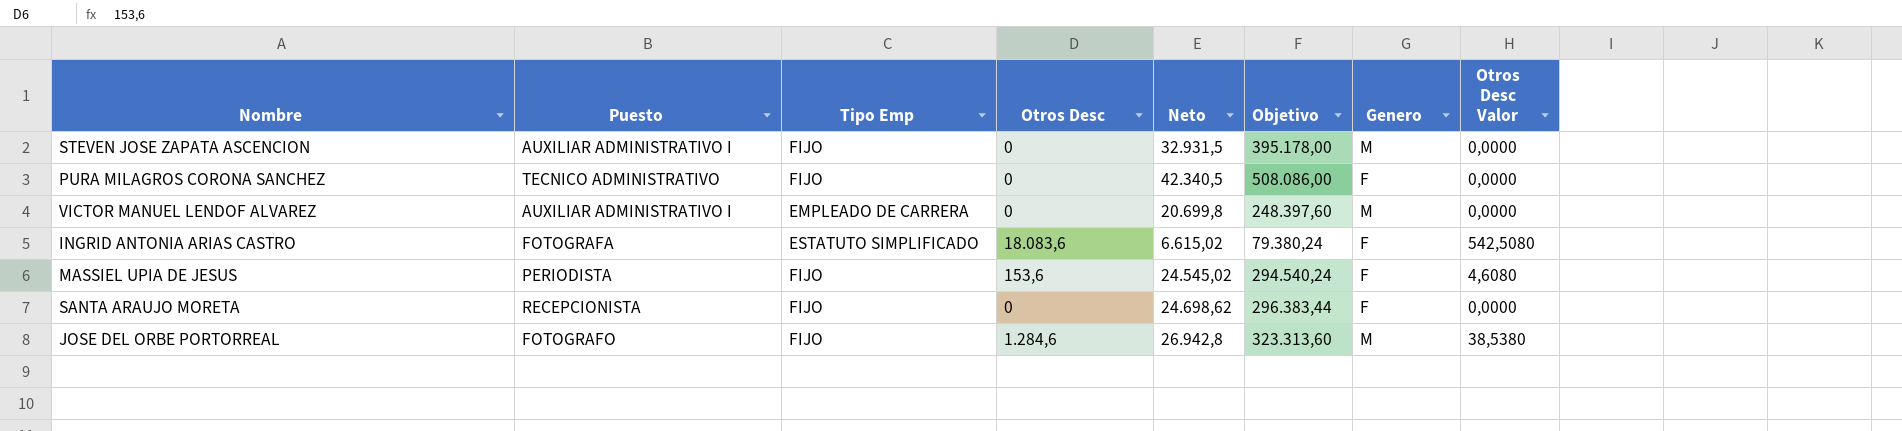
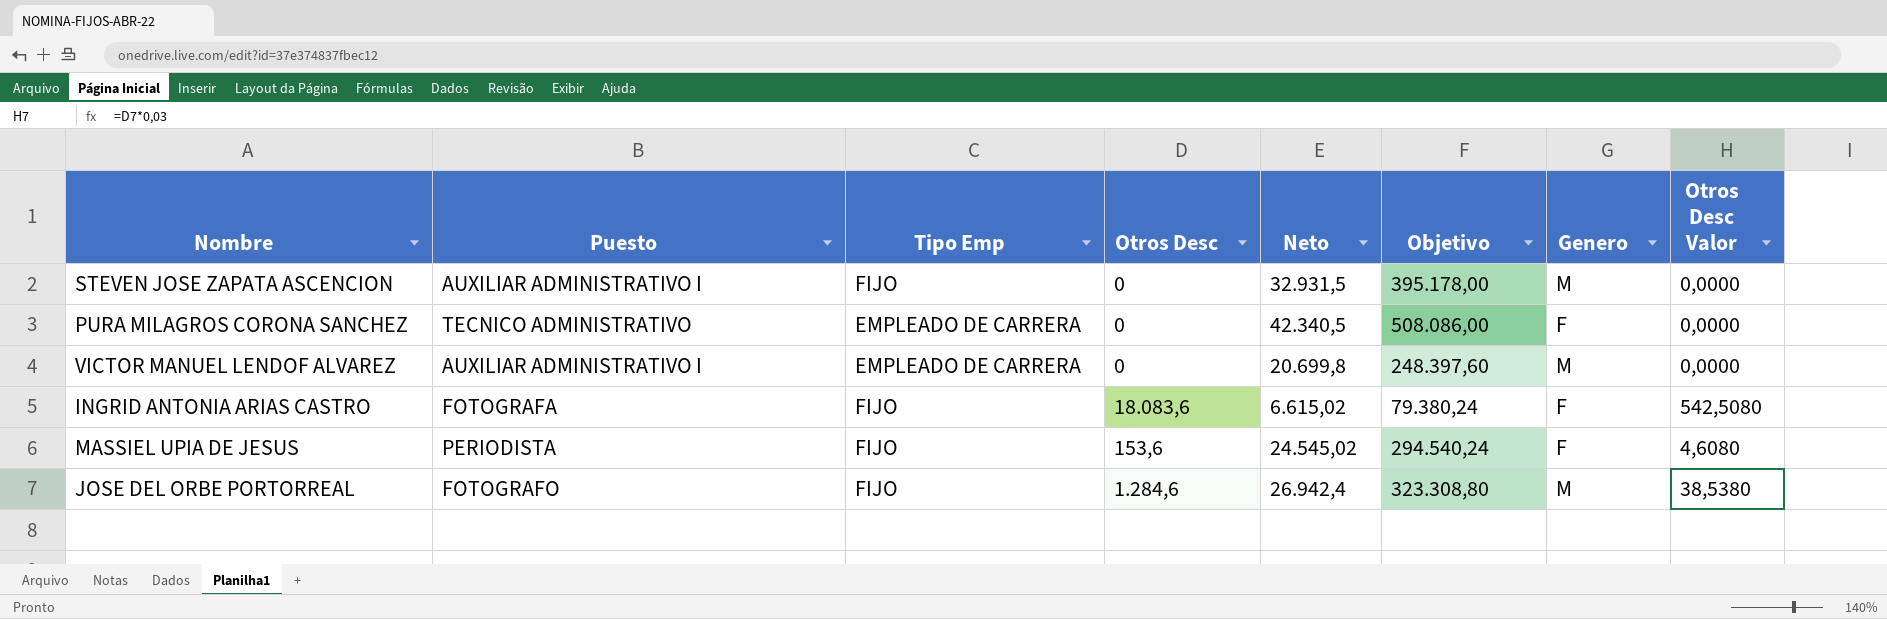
row SANTA ARAUJO MORETA: RECEPCIONISTA | FIJO | 0 | 24.698,62 | 296.383,44 | F | 0,0000 -> none
PURA MILAGROS CORONA SANCHEZ | Tipo Emp: FIJO -> EMPLEADO DE CARRERA
INGRID ANTONIA ARIAS CASTRO | Tipo Emp: ESTATUTO SIMPLIFICADO -> FIJO
JOSE DEL ORBE PORTORREAL | Neto: 26.942,8 -> 26.942,4
JOSE DEL ORBE PORTORREAL | Objetivo: 323.313,60 -> 323.308,80

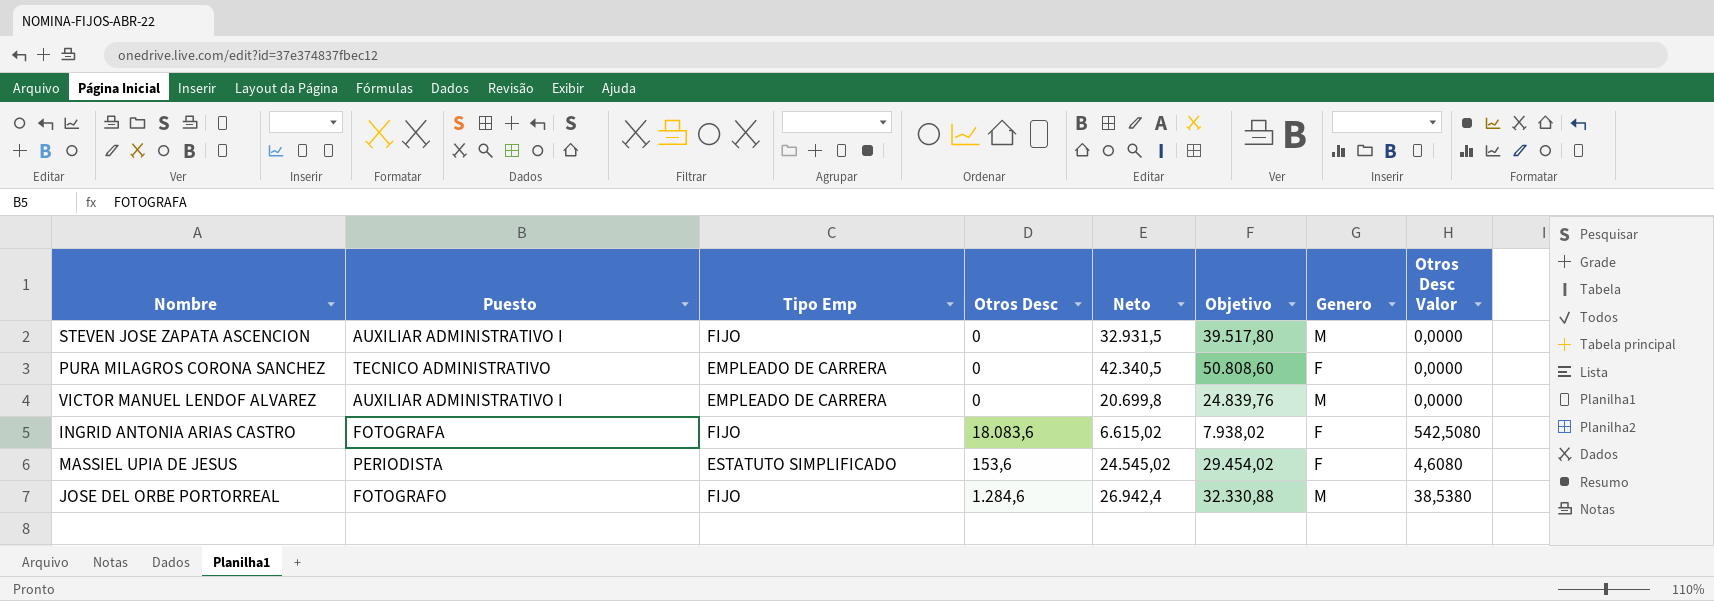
column Objetivo | formula: [Neto] * 12 -> [Neto] * 1,2
MASSIEL UPIA DE JESUS | Tipo Emp: FIJO -> ESTATUTO SIMPLIFICADO

